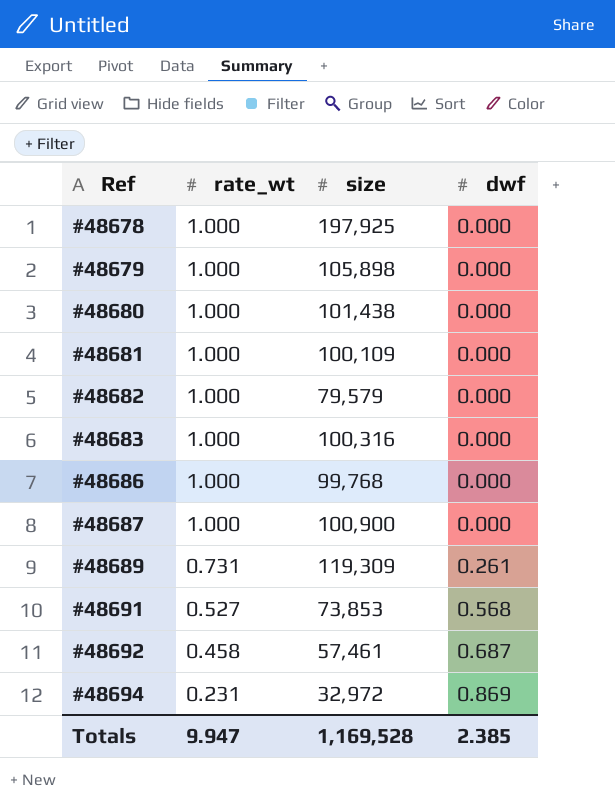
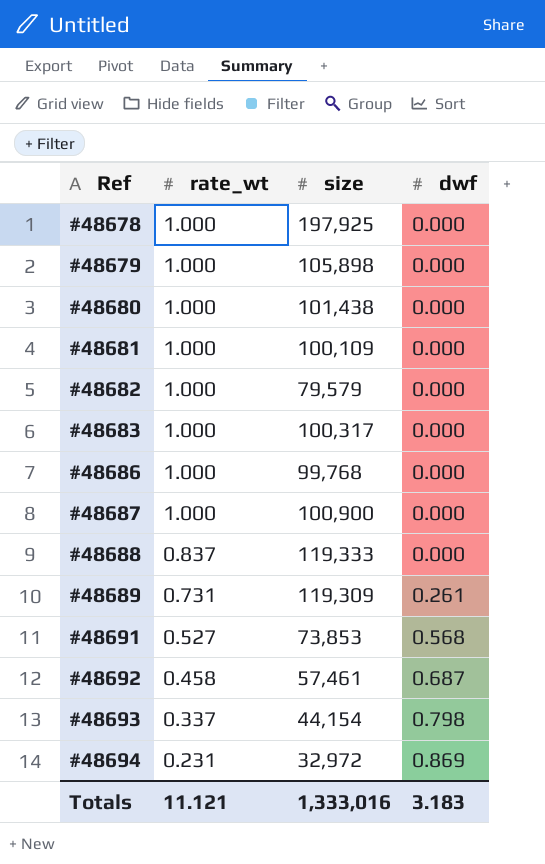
#48683 | size: 100,316 -> 100,317
row #48688: none -> 0.837 | 119,333 | 0.000
row #48693: none -> 0.337 | 44,154 | 0.798
Totals | rate_wt: 9.947 -> 11.121
Totals | size: 1,169,528 -> 1,333,016
Totals | dwf: 2.385 -> 3.183

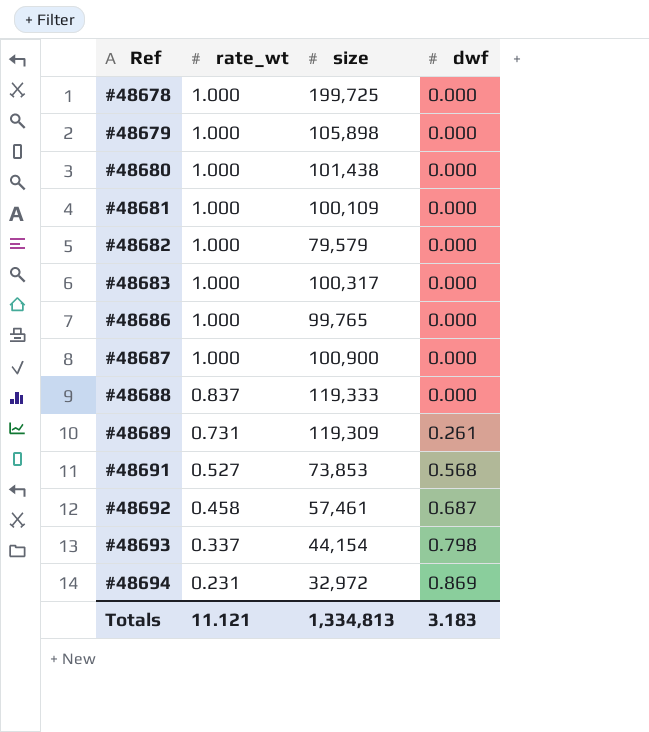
#48678 | size: 197,925 -> 199,725
#48686 | size: 99,768 -> 99,765
Totals | size: 1,333,016 -> 1,334,813

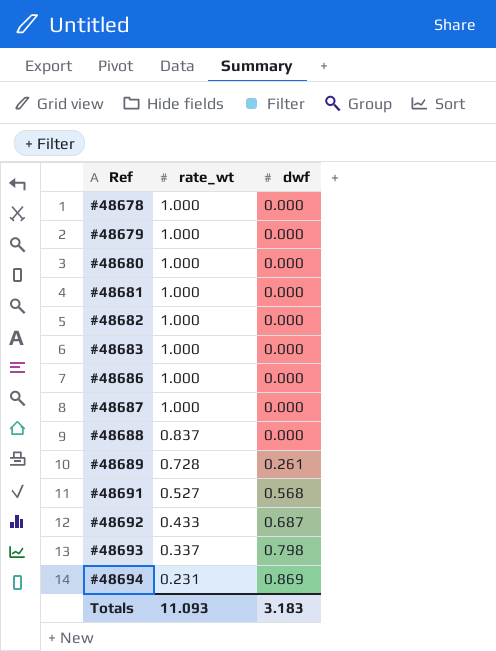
column size | position: 3 -> none
#48689 | rate_wt: 0.731 -> 0.728
#48692 | rate_wt: 0.458 -> 0.433
Totals | rate_wt: 11.121 -> 11.093

